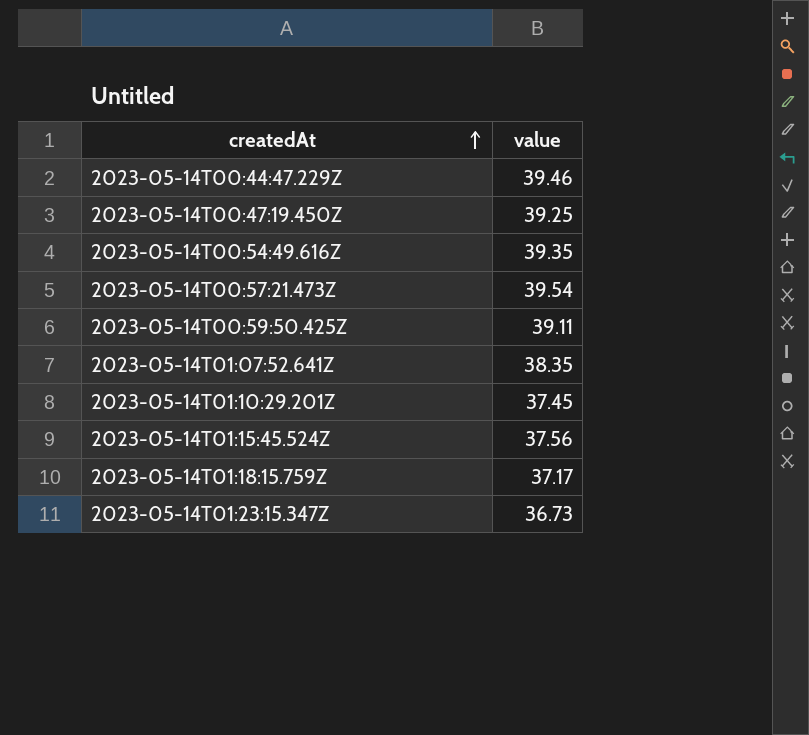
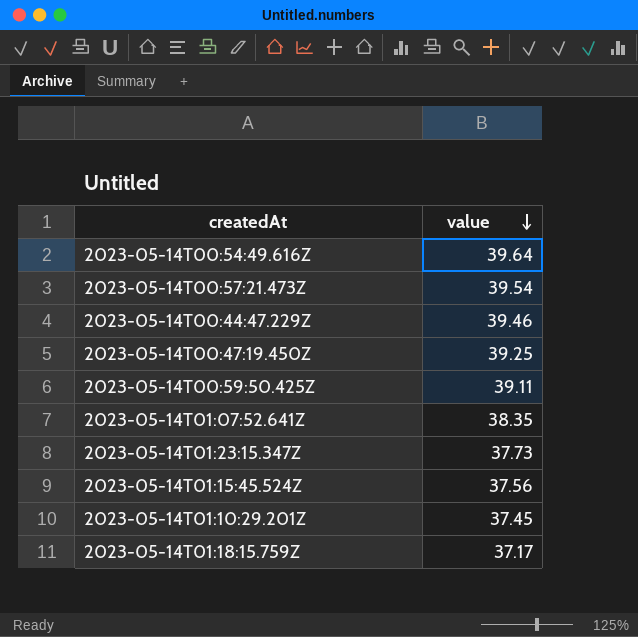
row order: createdAt ascending -> value descending
2023-05-14T00:54:49.616Z | value: 39.35 -> 39.64
2023-05-14T01:23:15.347Z | value: 36.73 -> 37.73

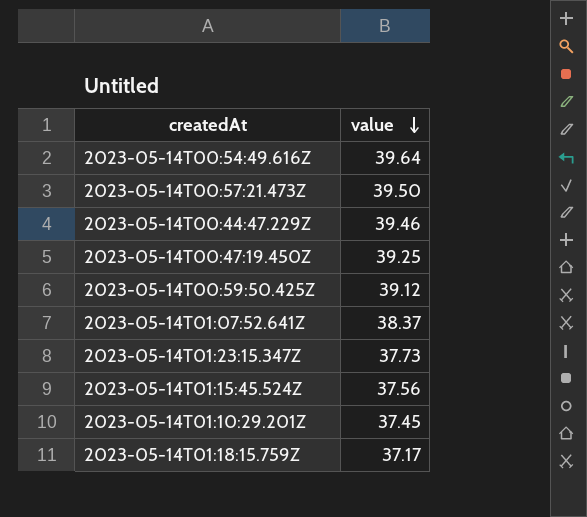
2023-05-14T00:57:21.473Z | value: 39.54 -> 39.50
2023-05-14T00:59:50.425Z | value: 39.11 -> 39.12
2023-05-14T01:07:52.641Z | value: 38.35 -> 38.37

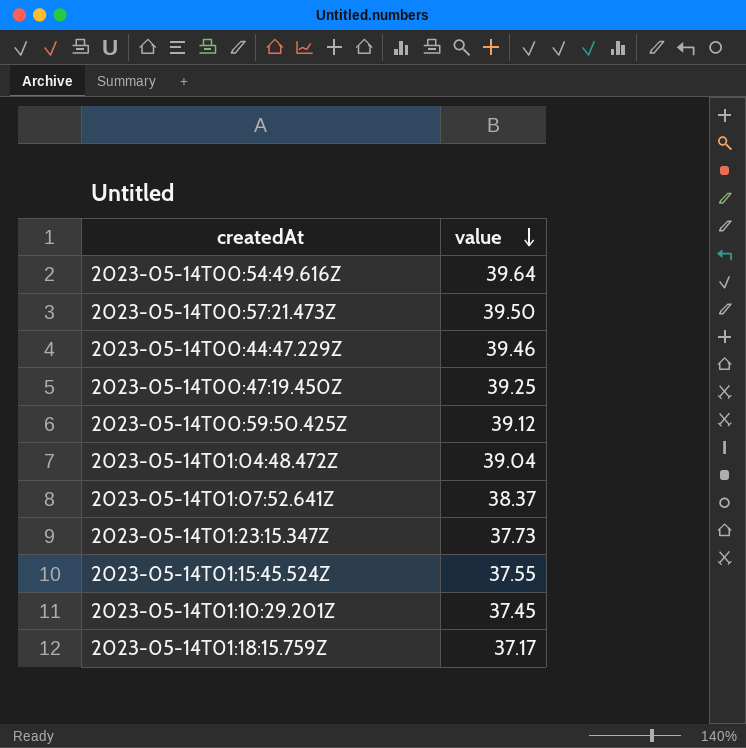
row 2023-05-14T01:04:48.472Z: none -> 39.04
2023-05-14T01:15:45.524Z | value: 37.56 -> 37.55

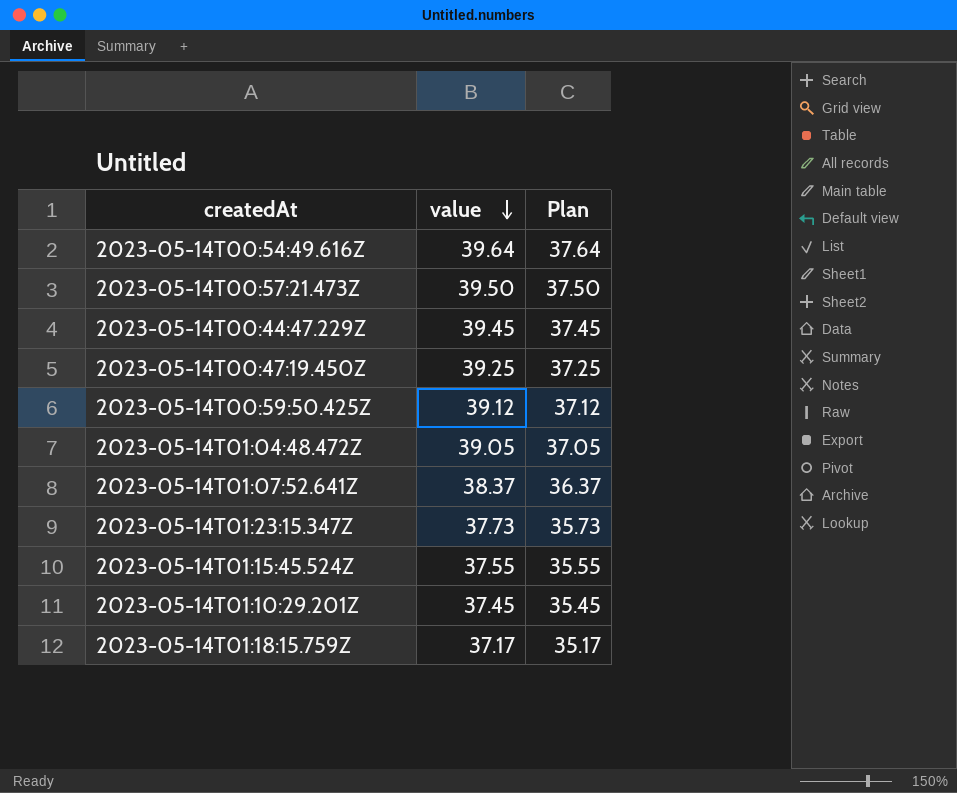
column Plan | formula: none -> [value] - 2
2023-05-14T00:44:47.229Z | value: 39.46 -> 39.45
2023-05-14T01:04:48.472Z | value: 39.04 -> 39.05

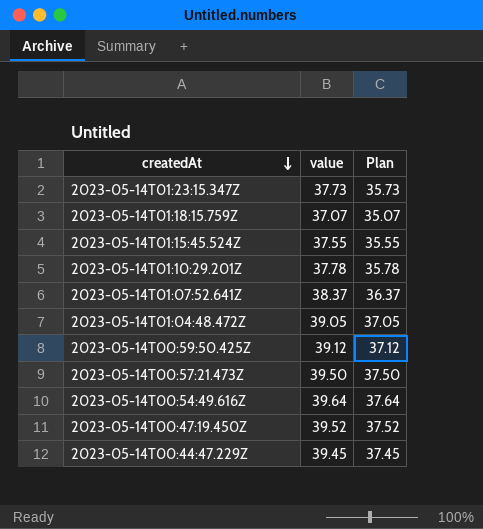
row order: value descending -> createdAt descending
2023-05-14T01:18:15.759Z | value: 37.17 -> 37.07
2023-05-14T01:18:15.759Z | Plan: 35.17 -> 35.07
2023-05-14T01:10:29.201Z | value: 37.45 -> 37.78
2023-05-14T01:10:29.201Z | Plan: 35.45 -> 35.78
2023-05-14T00:47:19.450Z | value: 39.25 -> 39.52
2023-05-14T00:47:19.450Z | Plan: 37.25 -> 37.52

